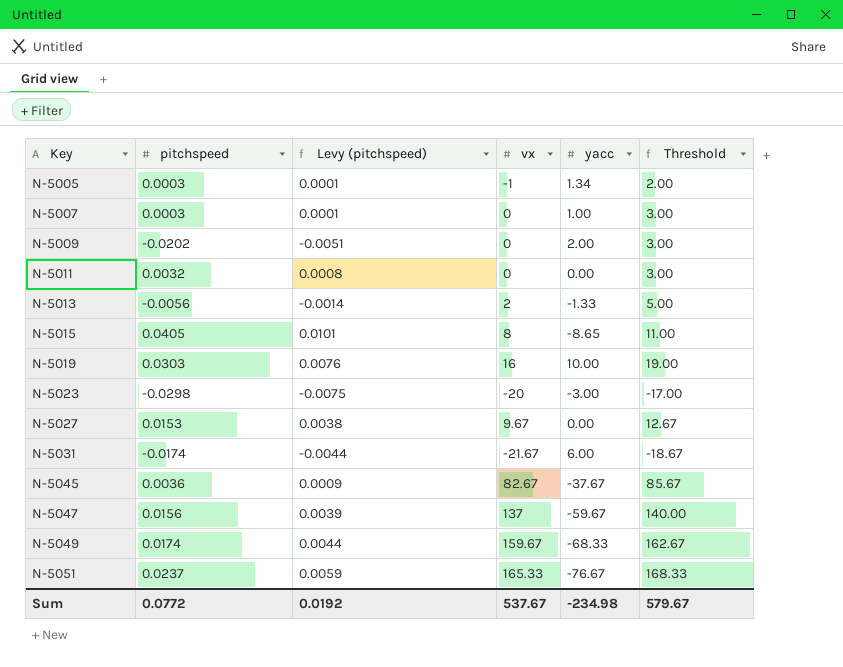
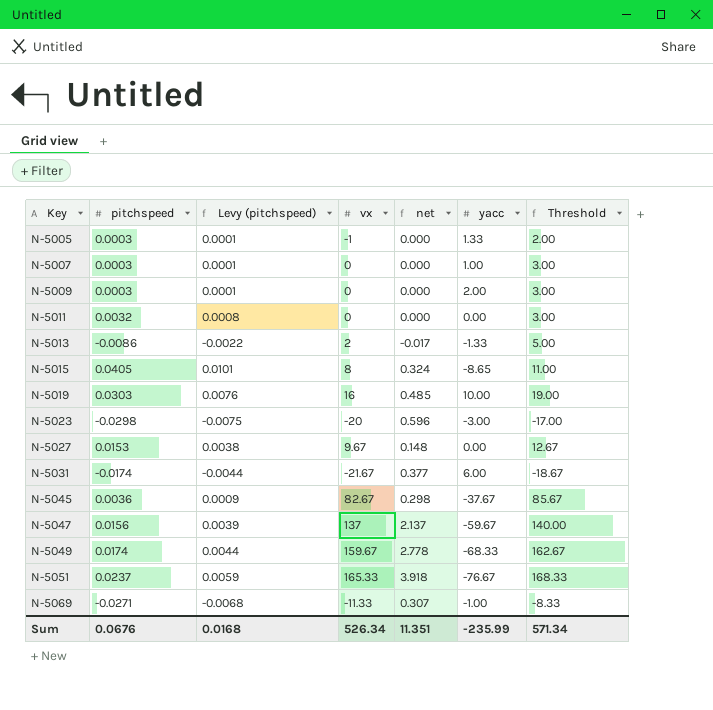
column net | formula: none -> [pitchspeed] * [vx]
N-5005 | yacc: 1.34 -> 1.33
N-5009 | pitchspeed: -0.0202 -> 0.0003
N-5009 | Levy (pitchspeed): -0.0051 -> 0.0001
N-5013 | pitchspeed: -0.0056 -> -0.0086
N-5013 | Levy (pitchspeed): -0.0014 -> -0.0022
row N-5069: none -> -0.0271 | -0.0068 | -11.33 | 0.307 | -1.00 | -8.33
Sum | pitchspeed: 0.0772 -> 0.0676
Sum | Levy (pitchspeed): 0.0192 -> 0.0168
Sum | vx: 537.67 -> 526.34
Sum | yacc: -234.98 -> -235.99
Sum | Threshold: 579.67 -> 571.34

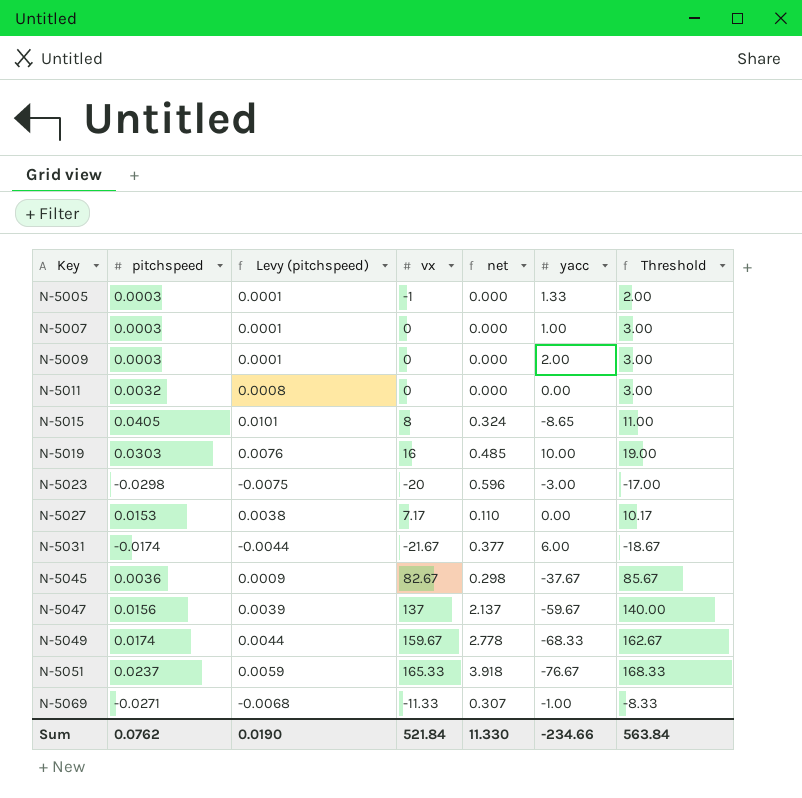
row N-5013: -0.0086 | -0.0022 | 2 | -0.017 | -1.33 | 5.00 -> none
N-5027 | vx: 9.67 -> 7.17
N-5027 | net: 0.148 -> 0.110
N-5027 | Threshold: 12.67 -> 10.17
Sum | pitchspeed: 0.0676 -> 0.0762
Sum | Levy (pitchspeed): 0.0168 -> 0.0190
Sum | vx: 526.34 -> 521.84
Sum | net: 11.351 -> 11.330
Sum | yacc: -235.99 -> -234.66
Sum | Threshold: 571.34 -> 563.84

